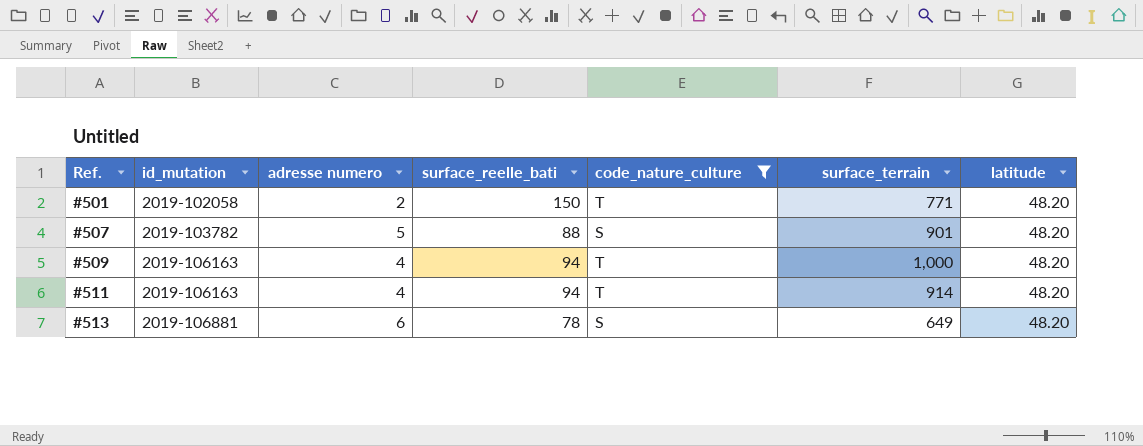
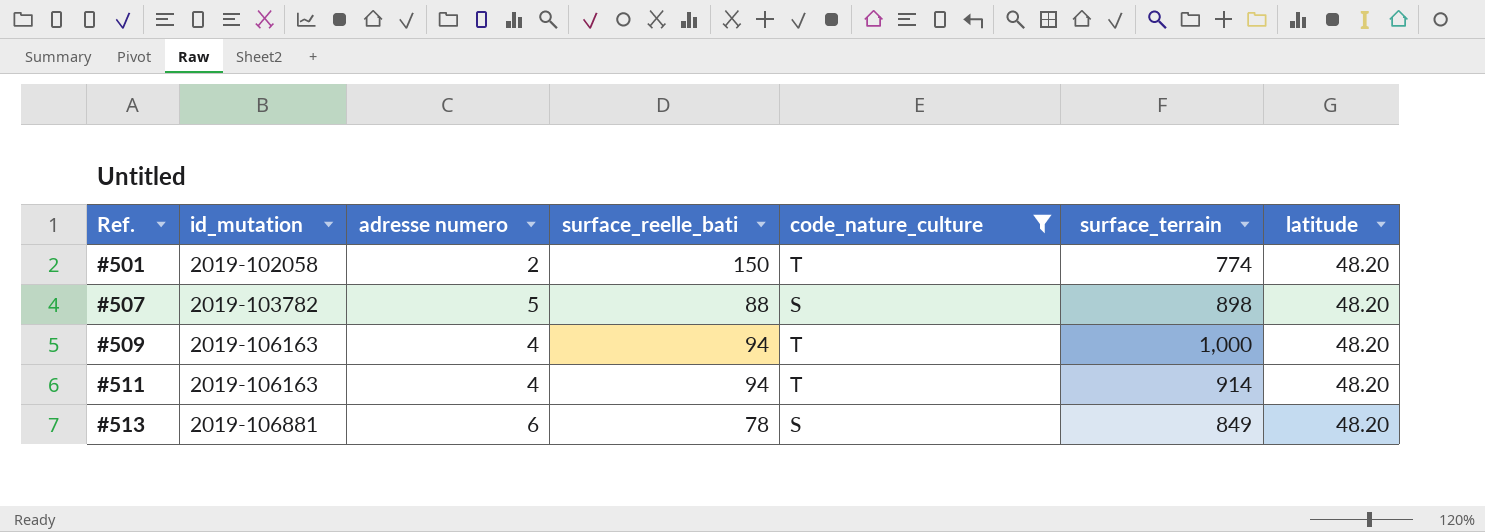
#501 | surface_terrain: 771 -> 774
#507 | surface_terrain: 901 -> 898
#513 | surface_terrain: 649 -> 849

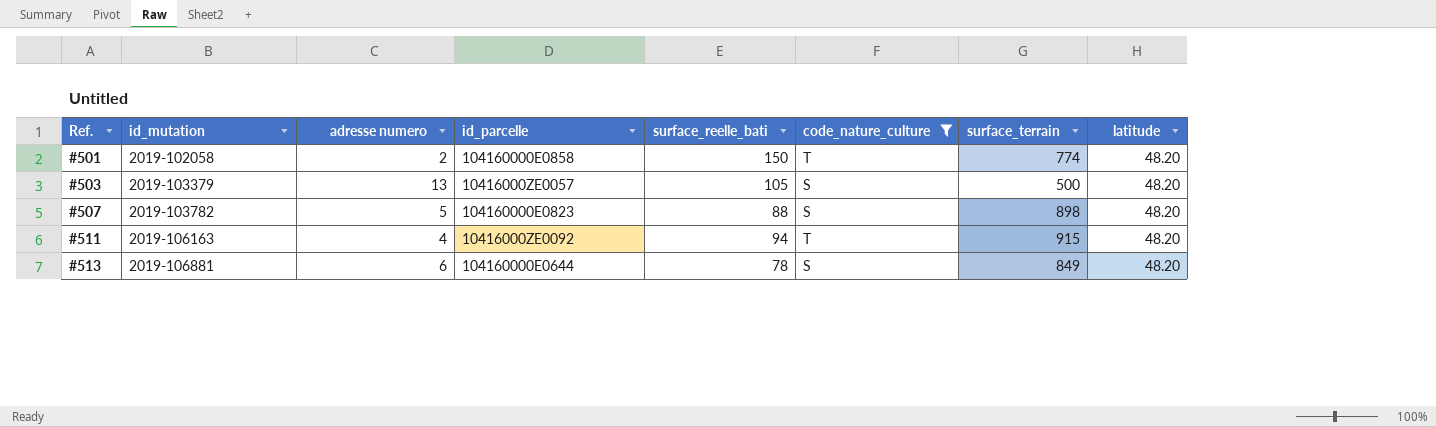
column id_parcelle | position: none -> 4
row #509: 2019-106163 | 4 | 94 | T | 1,000 | 48.20 -> none
row #503: none -> 2019-103379 | 13 | 10416000ZE0057 | 105 | S | 500 | 48.20
#511 | surface_terrain: 914 -> 915

